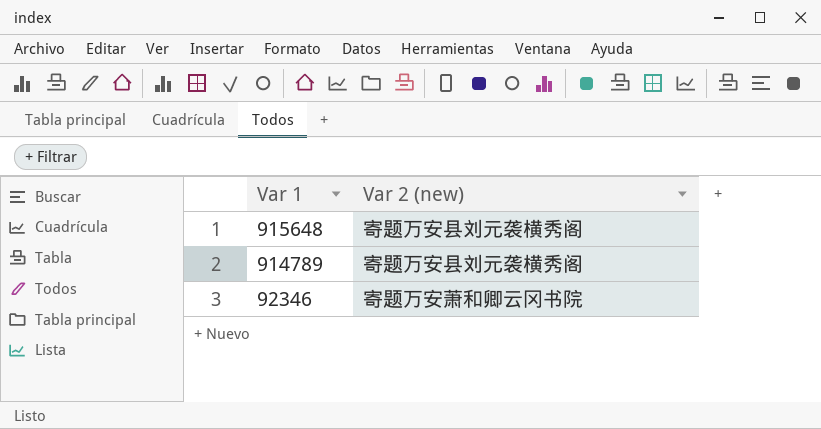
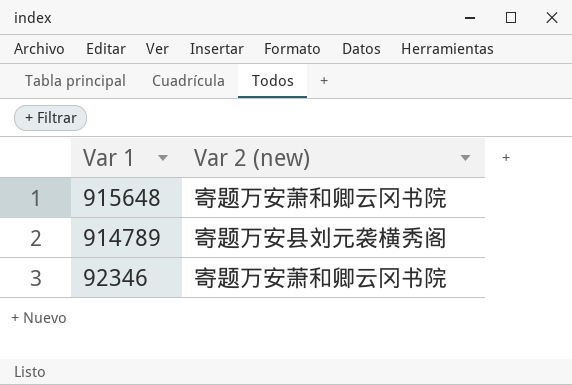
915648 | Var 2 (new): 寄题万安县刘元袭横秀阁 -> 寄题万安萧和卿云冈书院

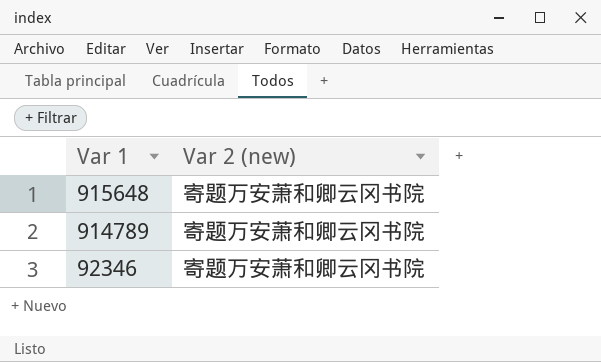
914789 | Var 2 (new): 寄题万安县刘元袭横秀阁 -> 寄题万安萧和卿云冈书院

